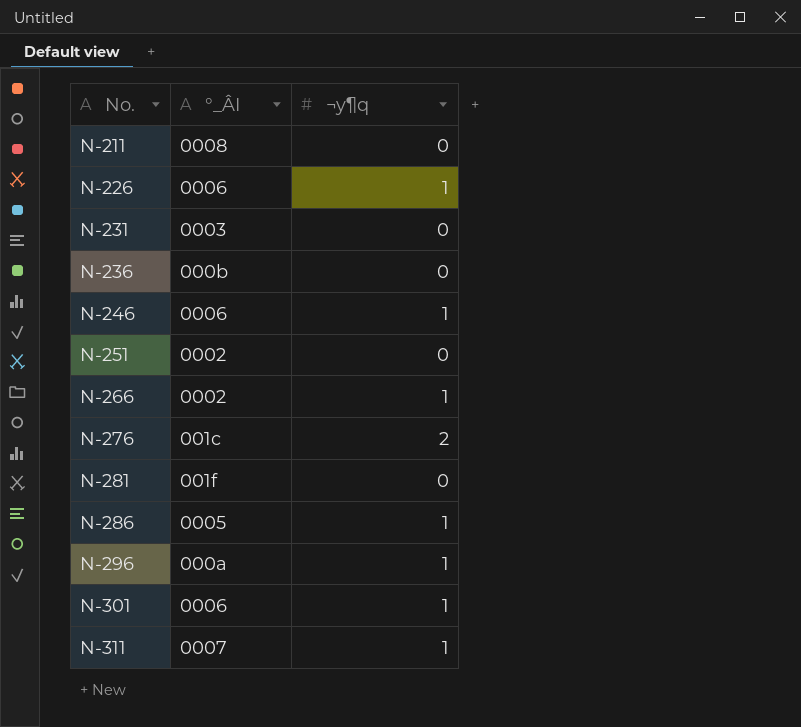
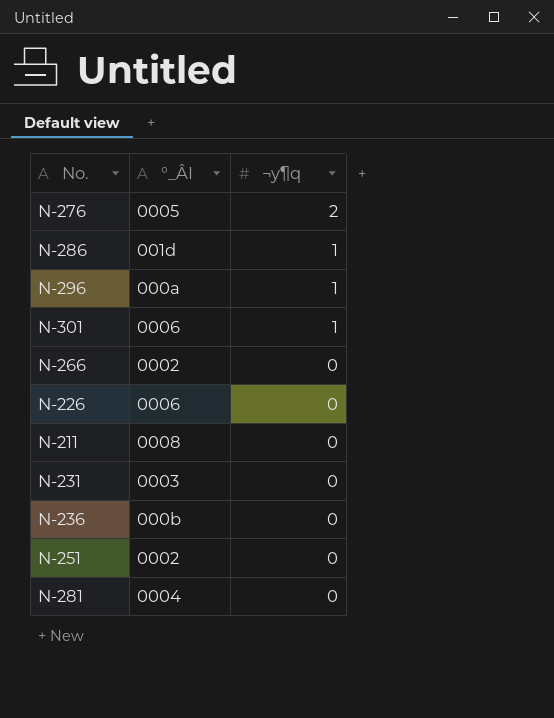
row order: No. ascending -> ¬y¶q descending
row N-246: 0006 | 1 -> none
row N-311: 0007 | 1 -> none
N-276 | °_ÂI: 001c -> 0005
N-286 | °_ÂI: 0005 -> 001d
N-266 | ¬y¶q: 1 -> 0
N-226 | ¬y¶q: 1 -> 0
N-281 | °_ÂI: 001f -> 0004

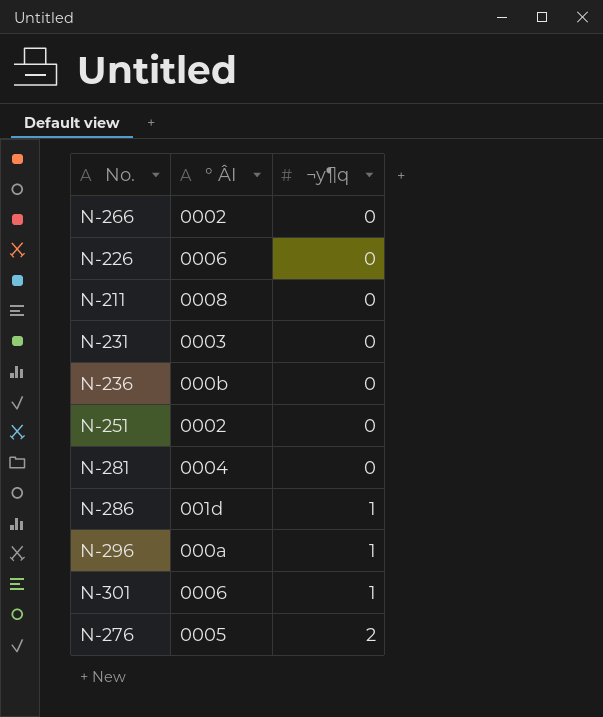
row order: ¬y¶q descending -> ¬y¶q ascending
column name: °_ÂI -> ° ÂI

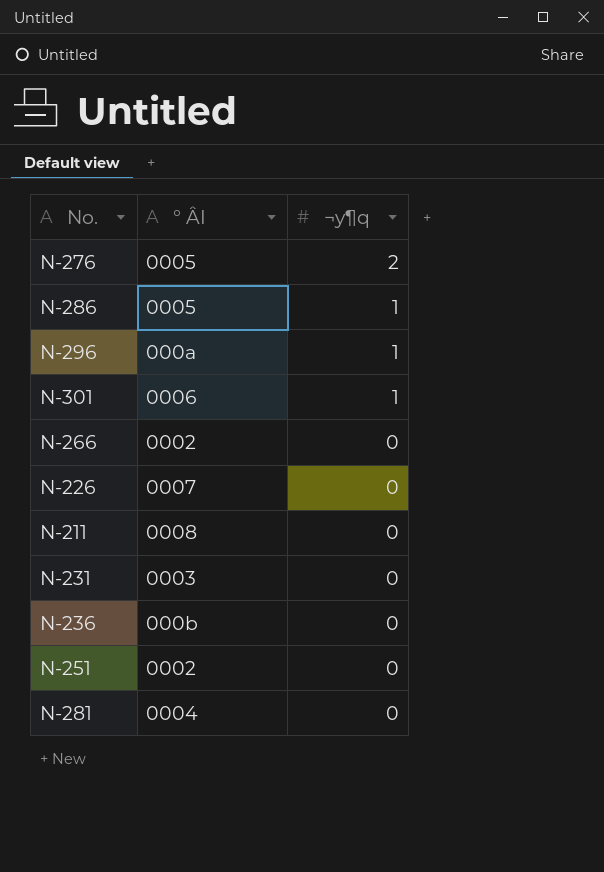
row order: ¬y¶q ascending -> ¬y¶q descending
N-286 | ° ÂI: 001d -> 0005
N-226 | ° ÂI: 0006 -> 0007

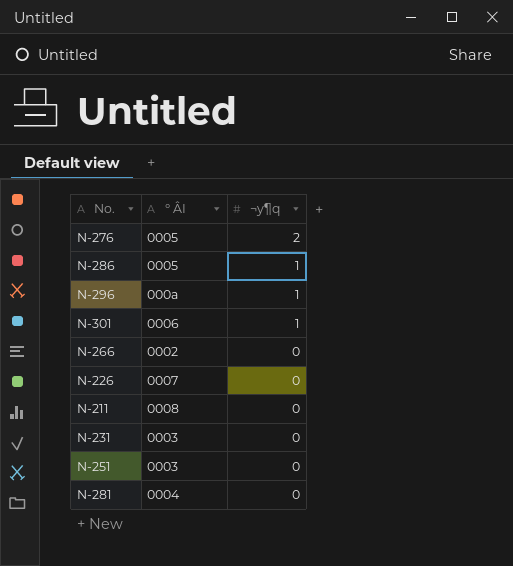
row N-236: 000b | 0 -> none
N-251 | ° ÂI: 0002 -> 0003

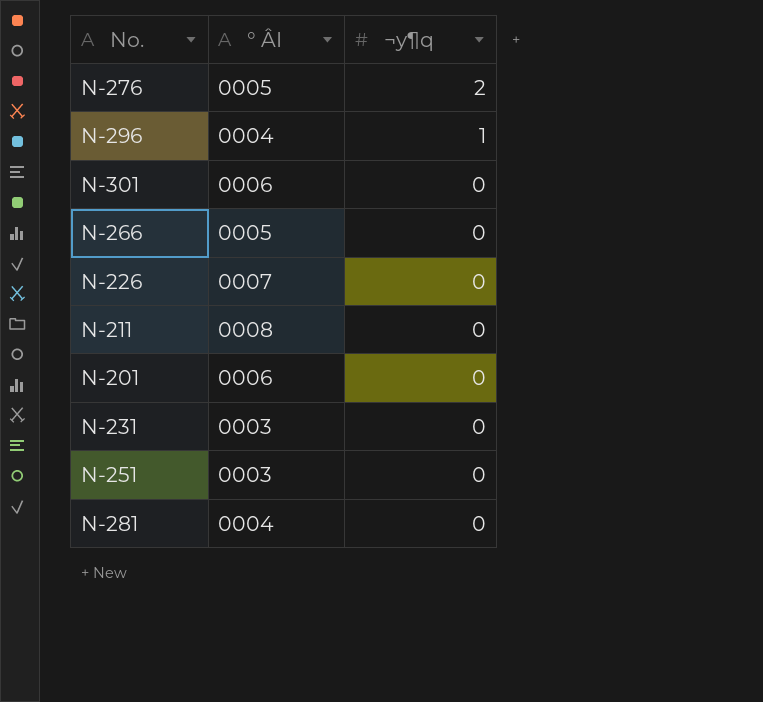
row N-286: 0005 | 1 -> none
N-296 | ° ÂI: 000a -> 0004
N-301 | ¬y¶q: 1 -> 0
N-266 | ° ÂI: 0002 -> 0005
row N-201: none -> 0006 | 0

